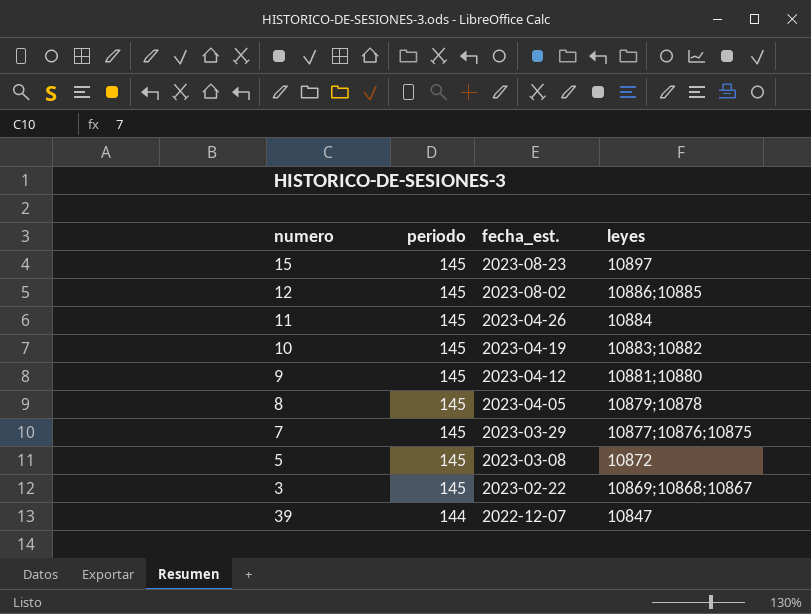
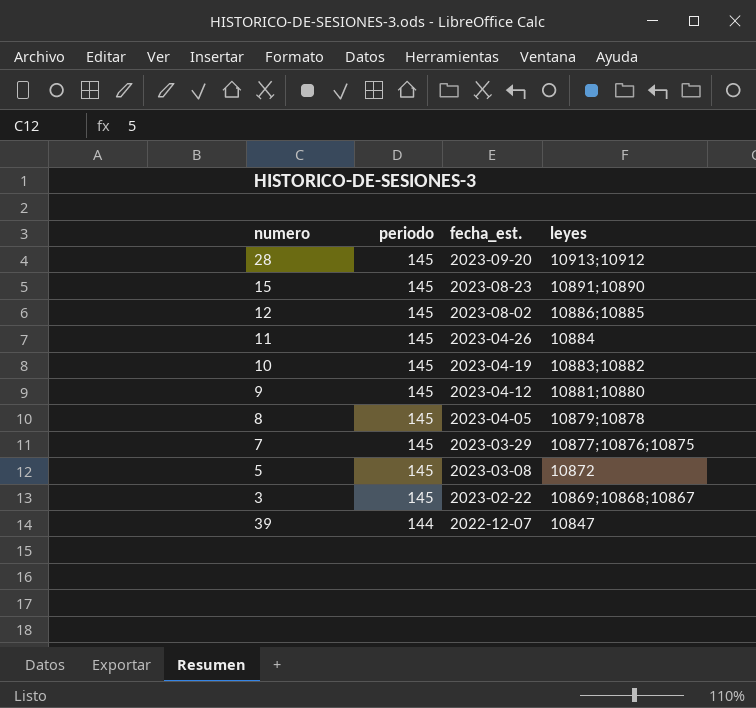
row 28: none -> 145 | 2023-09-20 | 10913;10912
15 | leyes: 10897 -> 10891;10890

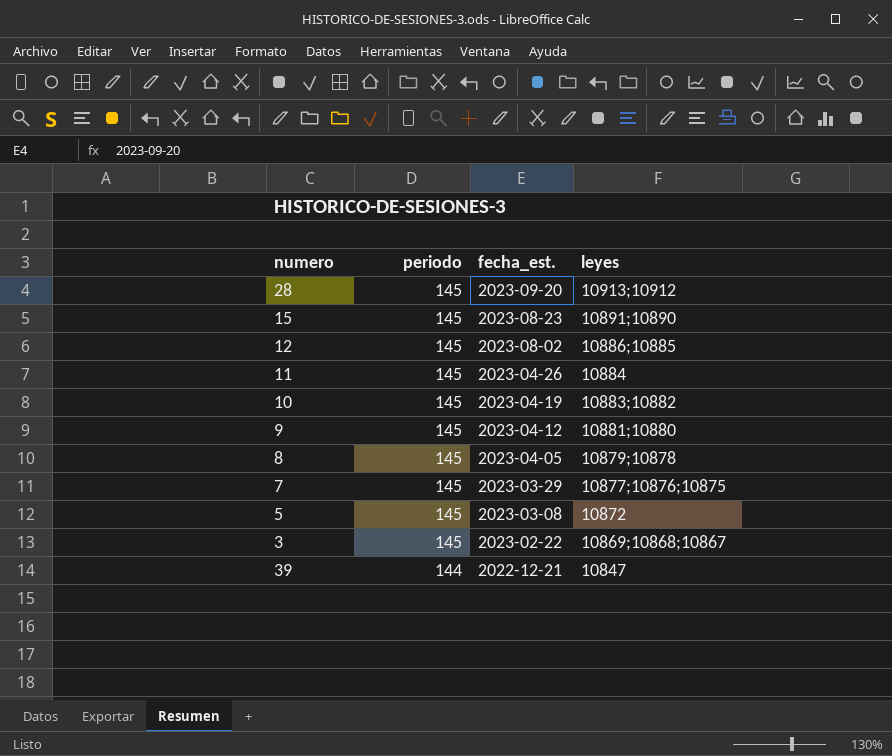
39 | fecha_est.: 2022-12-07 -> 2022-12-21

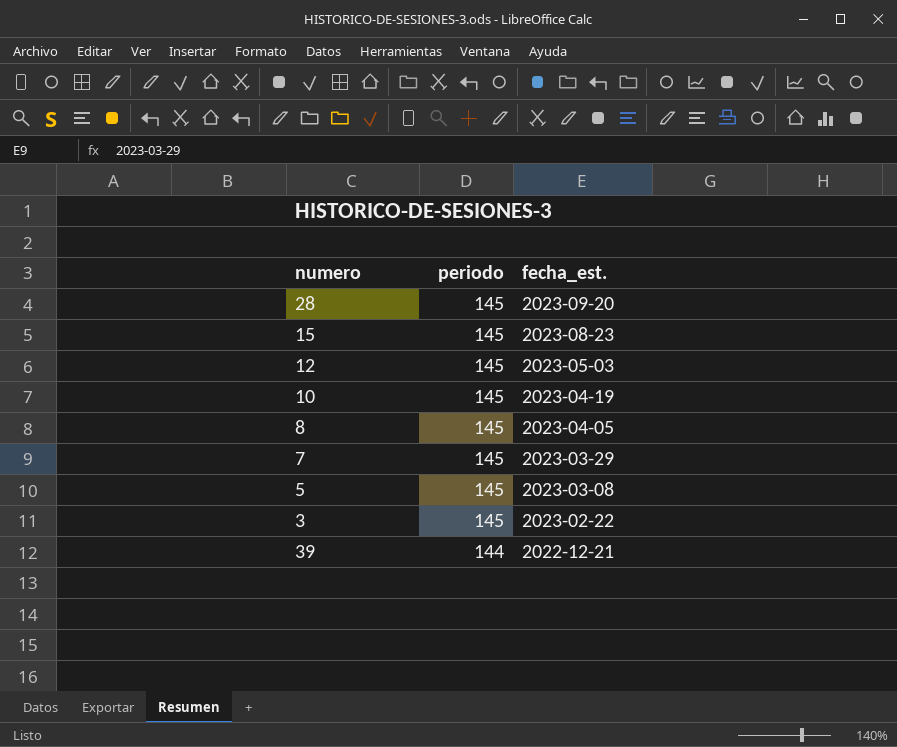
column leyes | position: 4 -> none
row 11: 145 | 2023-04-26 | 10884 -> none
row 9: 145 | 2023-04-12 | 10881;10880 -> none
12 | fecha_est.: 2023-08-02 -> 2023-05-03

